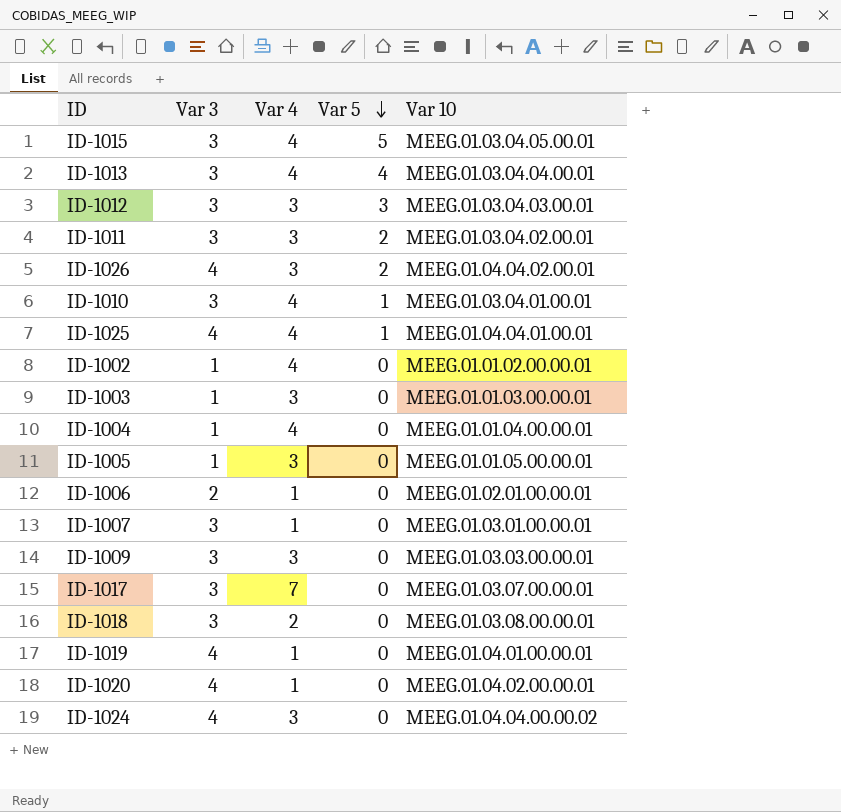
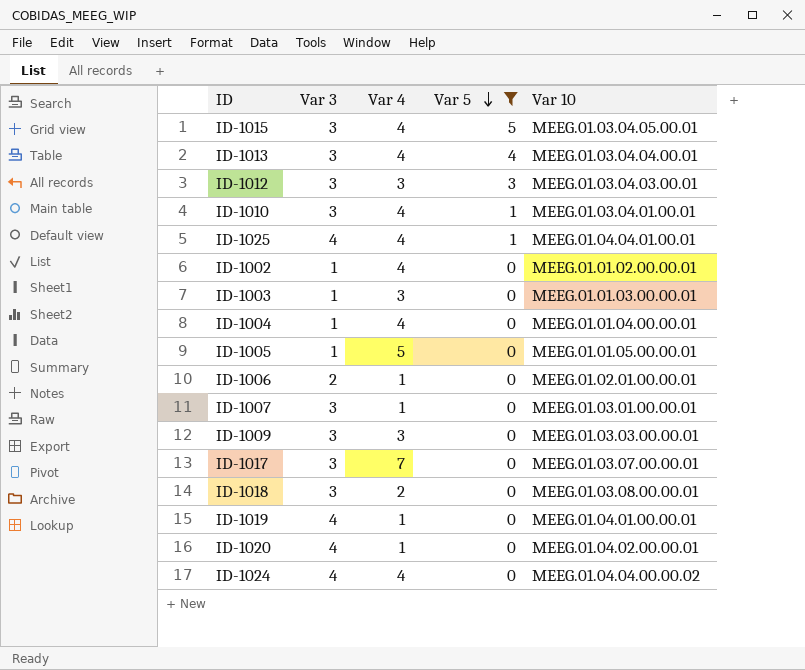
filter: none -> Var 5 != 2
ID-1005 | Var 4: 3 -> 5
ID-1024 | Var 4: 3 -> 4

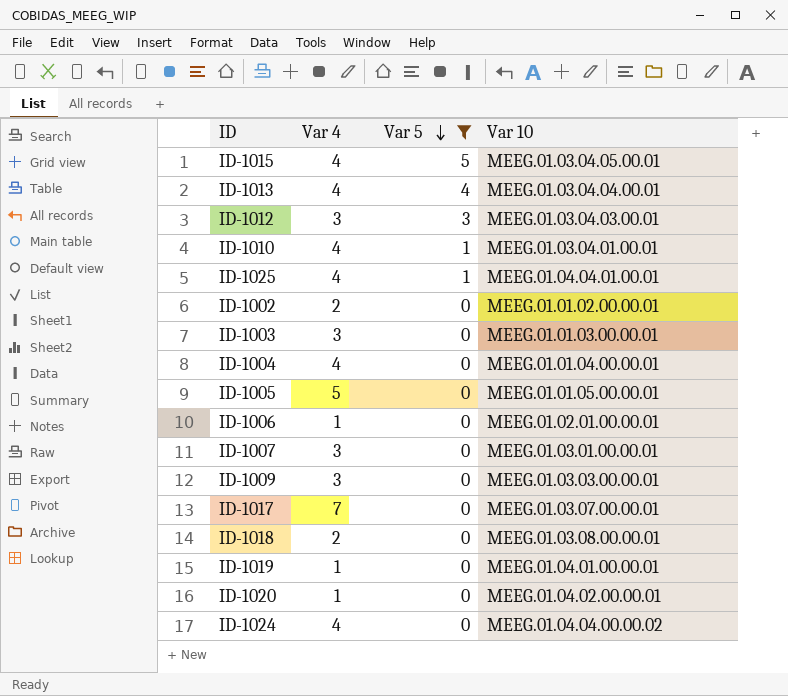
column Var 3 | position: 2 -> none
ID-1002 | Var 4: 4 -> 2
ID-1007 | Var 4: 1 -> 3

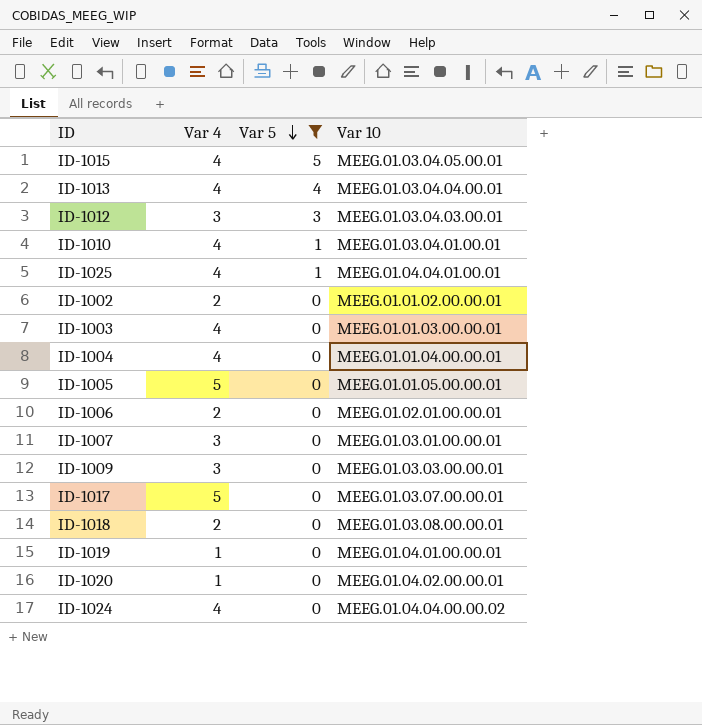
ID-1003 | Var 4: 3 -> 4
ID-1006 | Var 4: 1 -> 2
ID-1017 | Var 4: 7 -> 5

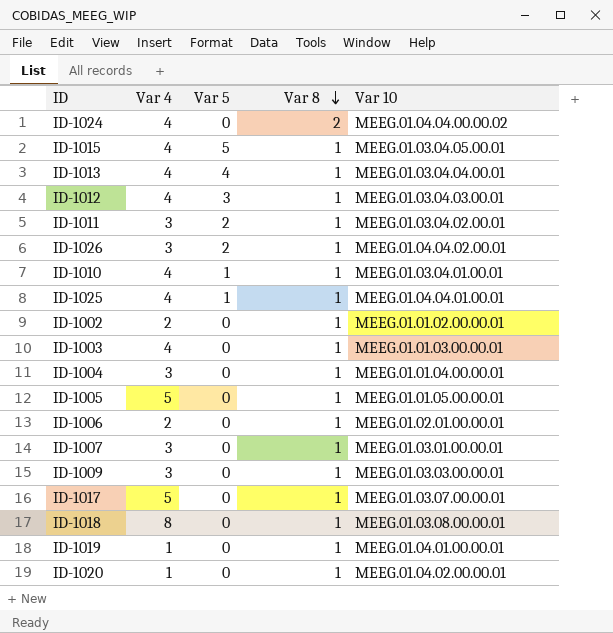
filter: Var 5 != 2 -> none
row order: Var 5 descending -> Var 8 descending
column Var 8 | position: none -> 4
ID-1012 | Var 4: 3 -> 4
ID-1004 | Var 4: 4 -> 3
ID-1018 | Var 4: 2 -> 8

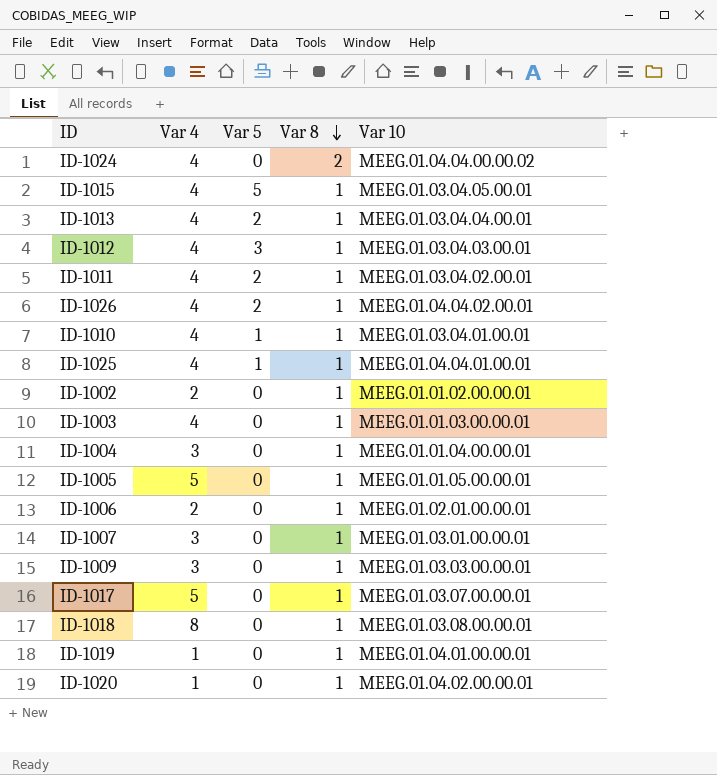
ID-1013 | Var 5: 4 -> 2
ID-1011 | Var 4: 3 -> 4
ID-1026 | Var 4: 3 -> 4

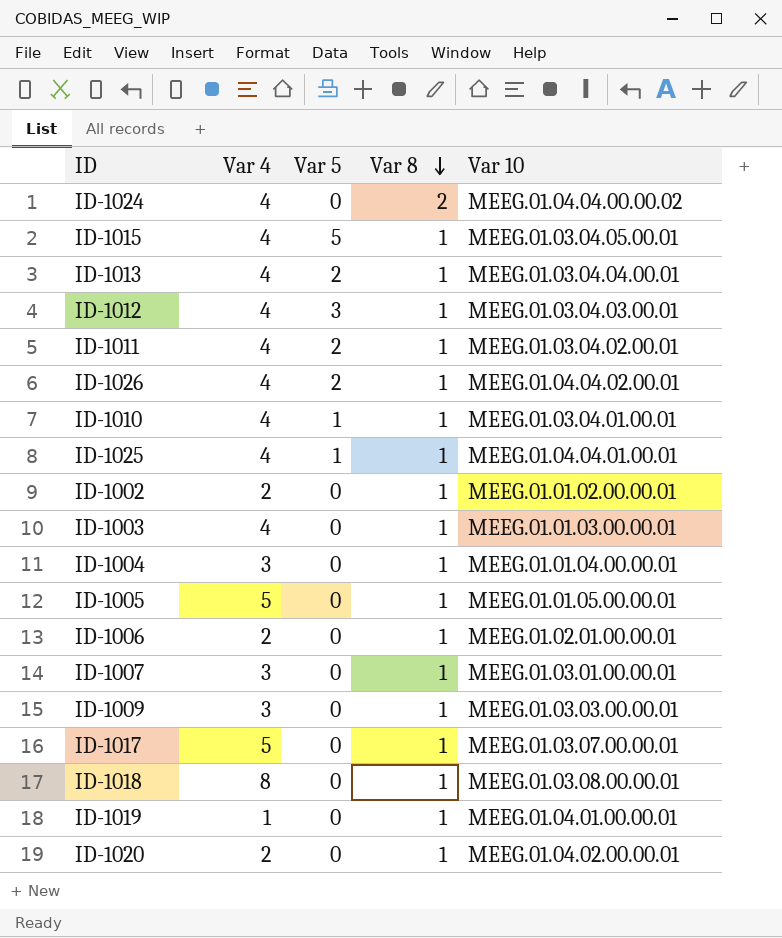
ID-1020 | Var 4: 1 -> 2

